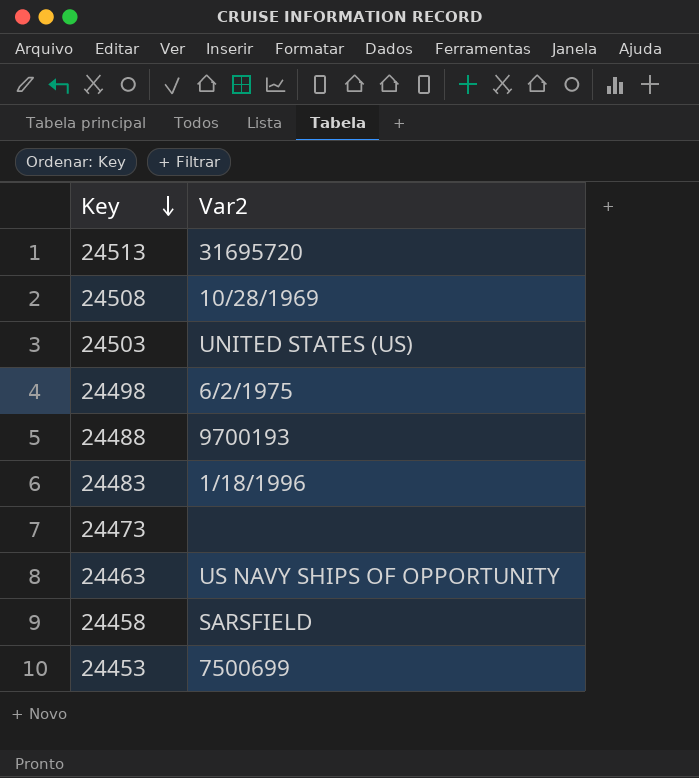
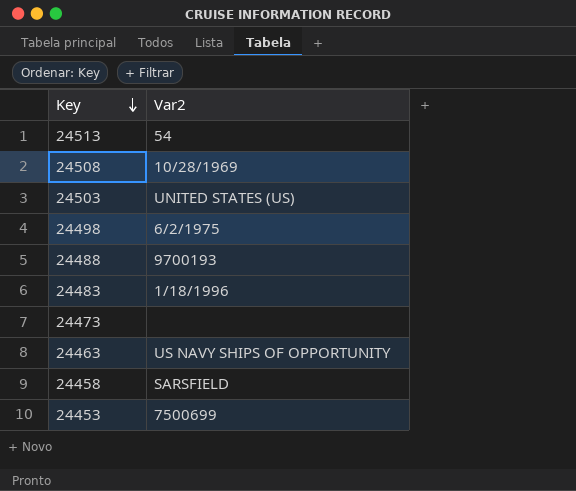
24513 | Var2: 31695720 -> 54

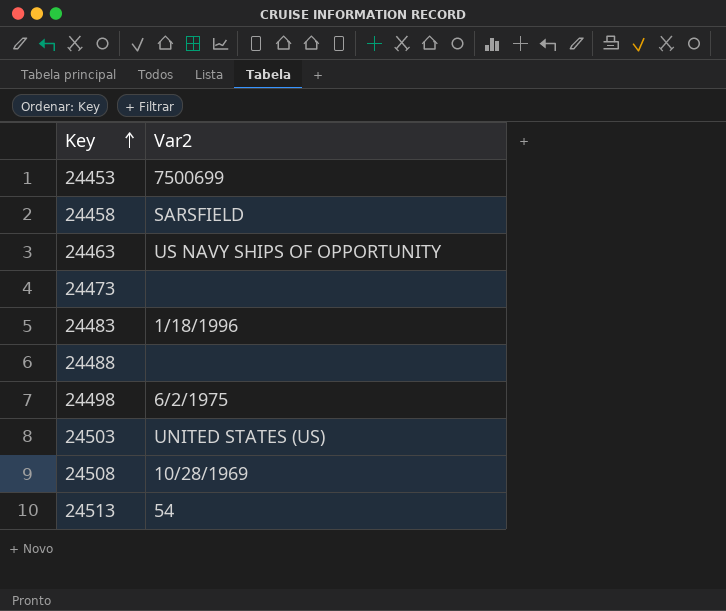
row order: Key descending -> Key ascending
24488 | Var2: 9700193 -> none

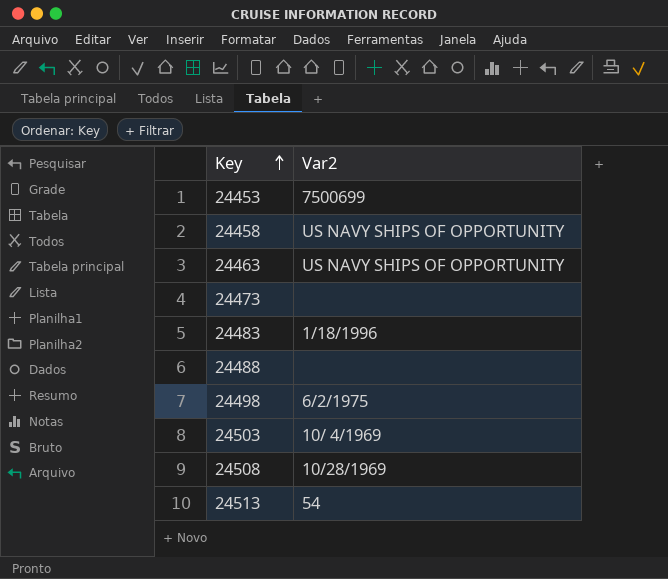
24458 | Var2: SARSFIELD -> US NAVY SHIPS OF OPPORTUNITY
24503 | Var2: UNITED STATES (US) -> 10/ 4/1969

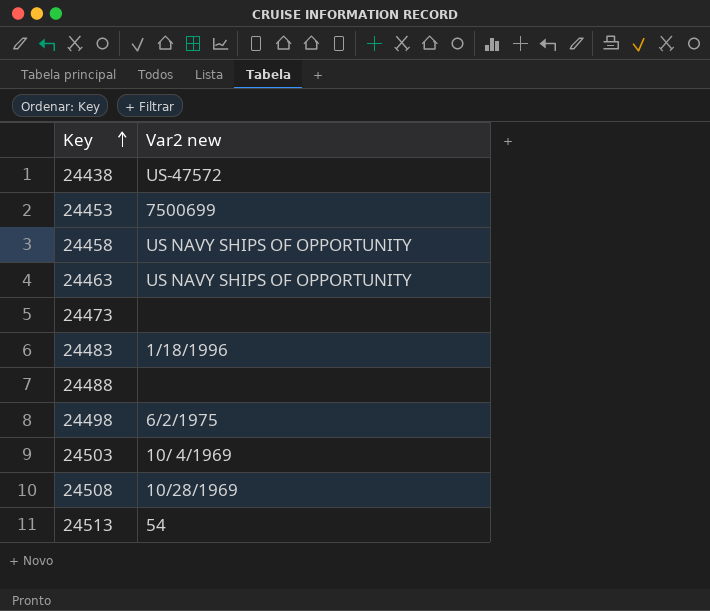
column name: Var2 -> Var2 new
row 24438: none -> US-47572

